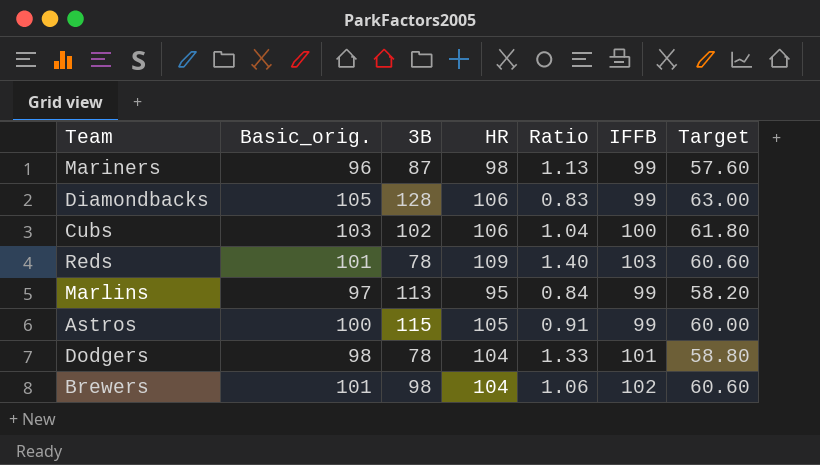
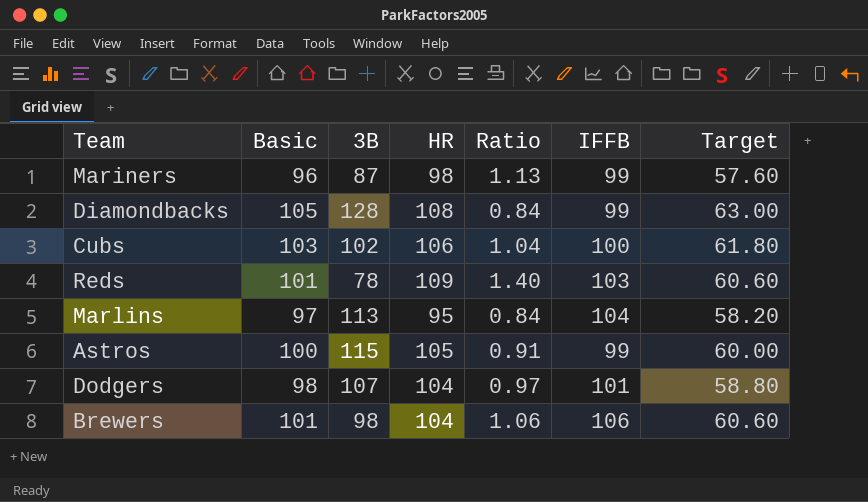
column name: Basic_orig. -> Basic
Diamondbacks | HR: 106 -> 108
Diamondbacks | Ratio: 0.83 -> 0.84
Marlins | IFFB: 99 -> 104
Dodgers | 3B: 78 -> 107
Dodgers | Ratio: 1.33 -> 0.97
Brewers | IFFB: 102 -> 106

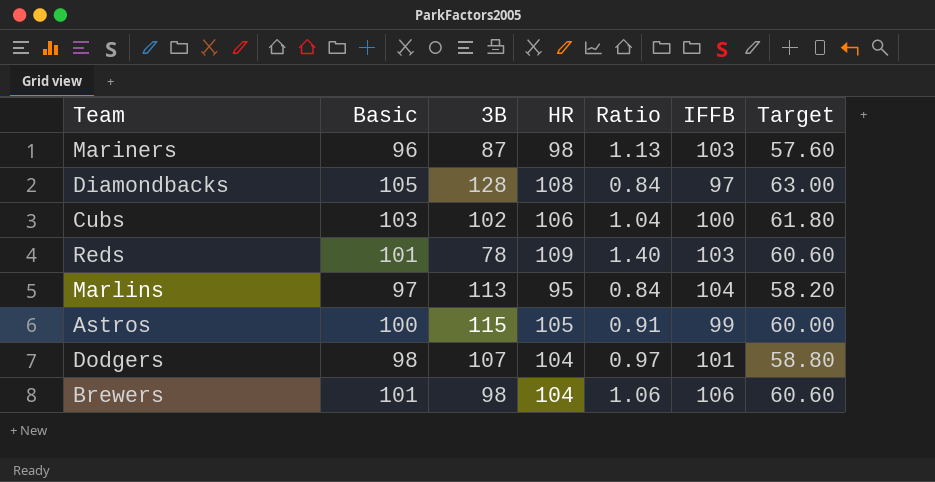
Mariners | IFFB: 99 -> 103
Diamondbacks | IFFB: 99 -> 97

